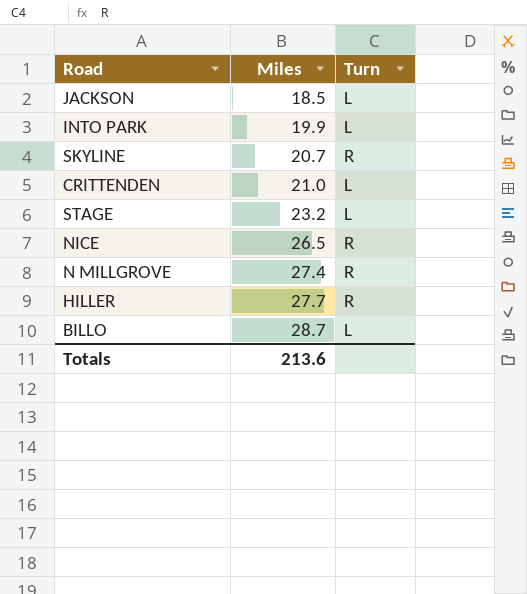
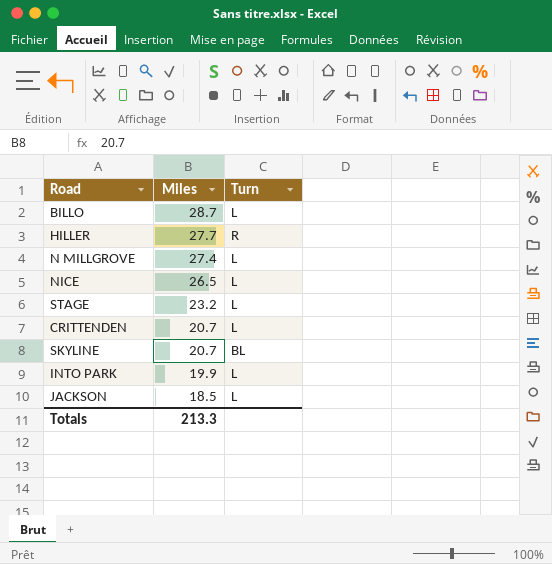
row order: Miles ascending -> Miles descending
N MILLGROVE | Turn: R -> L
NICE | Turn: R -> L
CRITTENDEN | Miles: 21.0 -> 20.7
SKYLINE | Turn: R -> BL
Totals | Miles: 213.6 -> 213.3

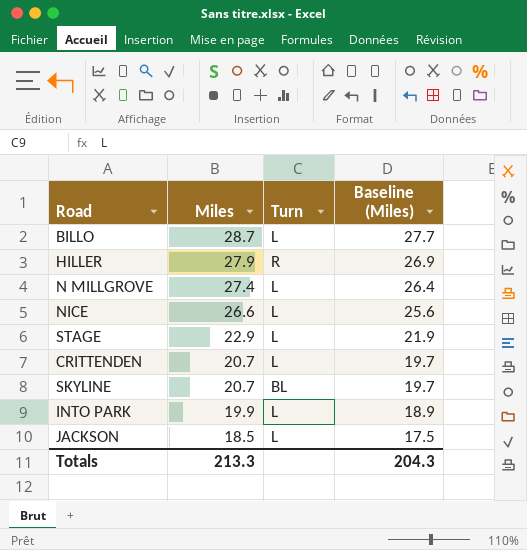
column Baseline (Miles) | formula: none -> [Miles] - 1
HILLER | Miles: 27.7 -> 27.9
NICE | Miles: 26.5 -> 26.6
STAGE | Miles: 23.2 -> 22.9

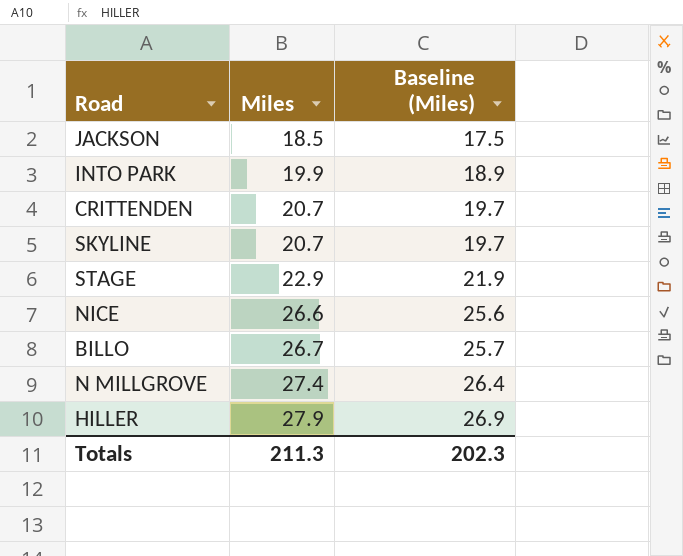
row order: Miles descending -> Miles ascending
column Turn | position: 3 -> none
BILLO | Miles: 28.7 -> 26.7
BILLO | Baseline (Miles): 27.7 -> 25.7
Totals | Miles: 213.3 -> 211.3
Totals | Baseline (Miles): 204.3 -> 202.3

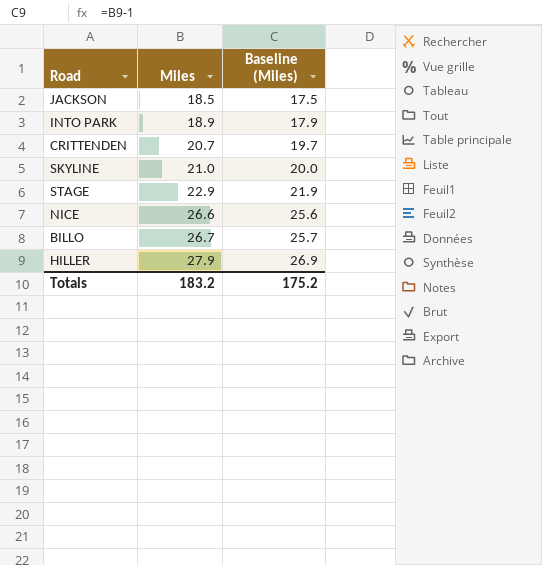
row N MILLGROVE: 27.4 | 26.4 -> none
INTO PARK | Miles: 19.9 -> 18.9
INTO PARK | Baseline (Miles): 18.9 -> 17.9
SKYLINE | Miles: 20.7 -> 21.0
SKYLINE | Baseline (Miles): 19.7 -> 20.0
Totals | Miles: 211.3 -> 183.2
Totals | Baseline (Miles): 202.3 -> 175.2

